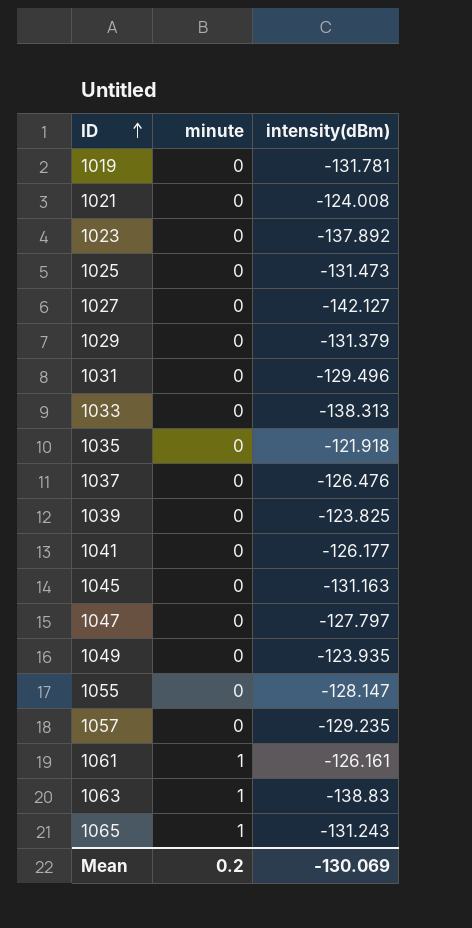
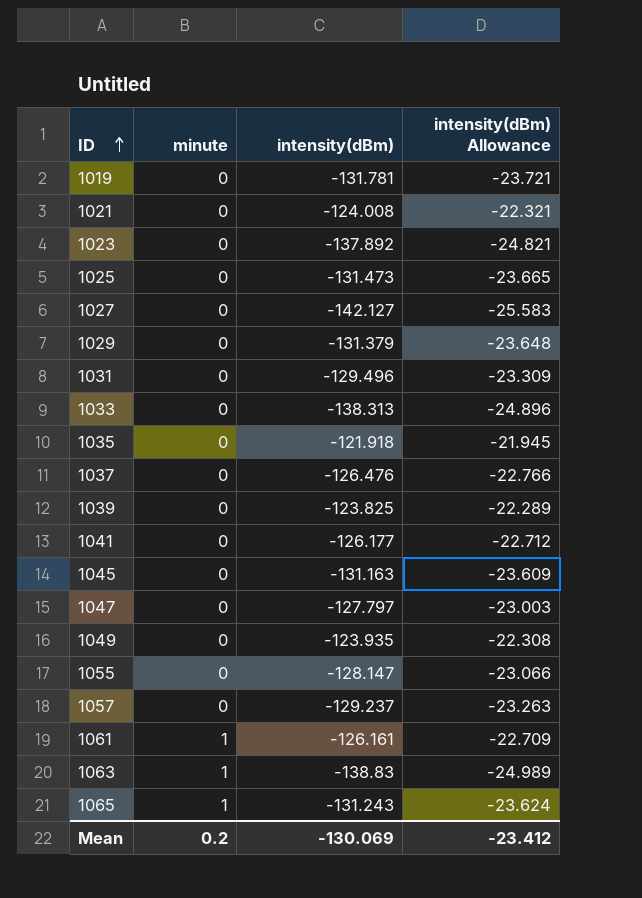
column intensity(dBm) Allowance | formula: none -> [intensity(dBm)] * 0.18
1057 | intensity(dBm): -129.235 -> -129.237

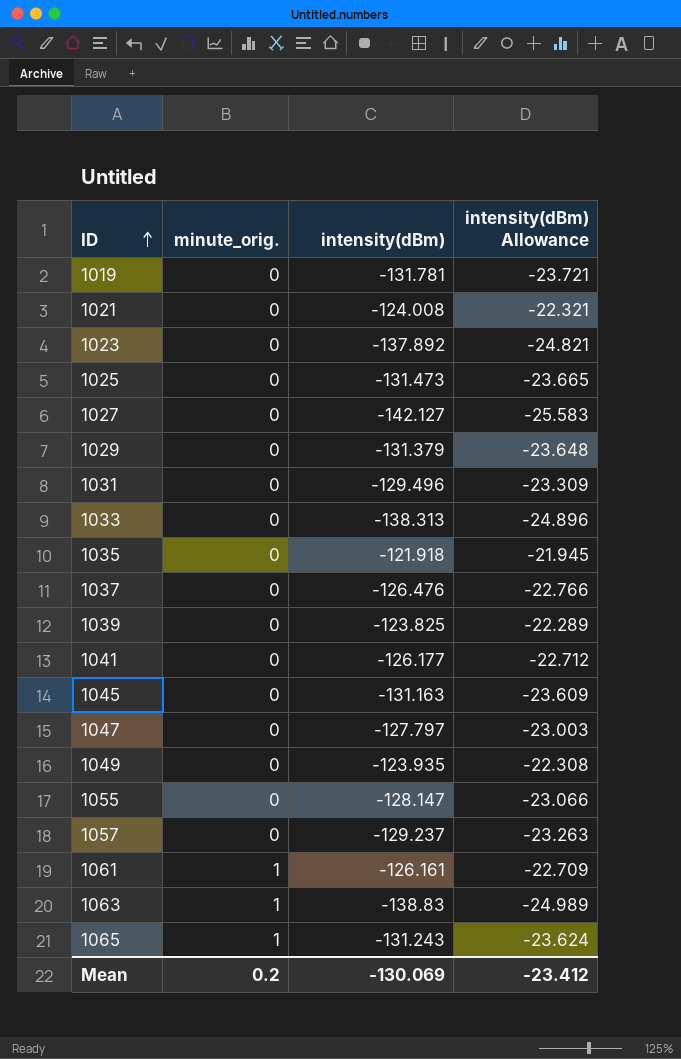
column name: minute -> minute_orig.

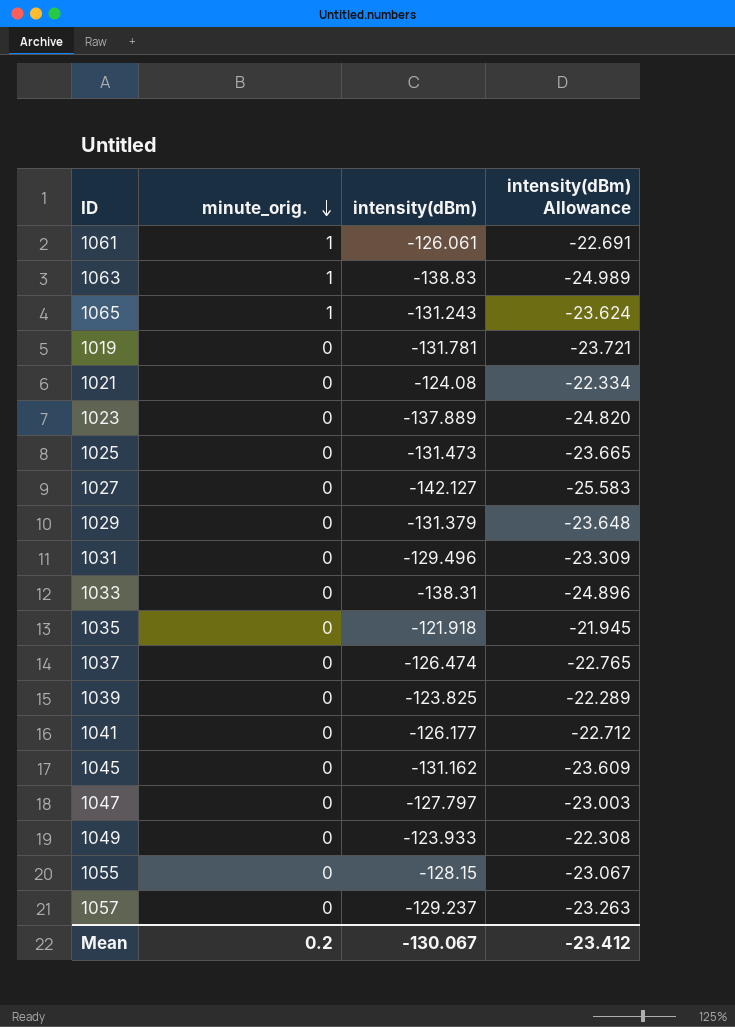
row order: ID ascending -> minute_orig. descending
1061 | intensity(dBm): -126.161 -> -126.061
1061 | intensity(dBm) Allowance: -22.709 -> -22.691
1021 | intensity(dBm): -124.008 -> -124.08
1021 | intensity(dBm) Allowance: -22.321 -> -22.334
1023 | intensity(dBm): -137.892 -> -137.889
1023 | intensity(dBm) Allowance: -24.821 -> -24.820
1033 | intensity(dBm): -138.313 -> -138.31
1037 | intensity(dBm): -126.476 -> -126.474
1037 | intensity(dBm) Allowance: -22.766 -> -22.765
1045 | intensity(dBm): -131.163 -> -131.162
1049 | intensity(dBm): -123.935 -> -123.933
1055 | intensity(dBm): -128.147 -> -128.15
1055 | intensity(dBm) Allowance: -23.066 -> -23.067
Mean | intensity(dBm): -130.069 -> -130.067

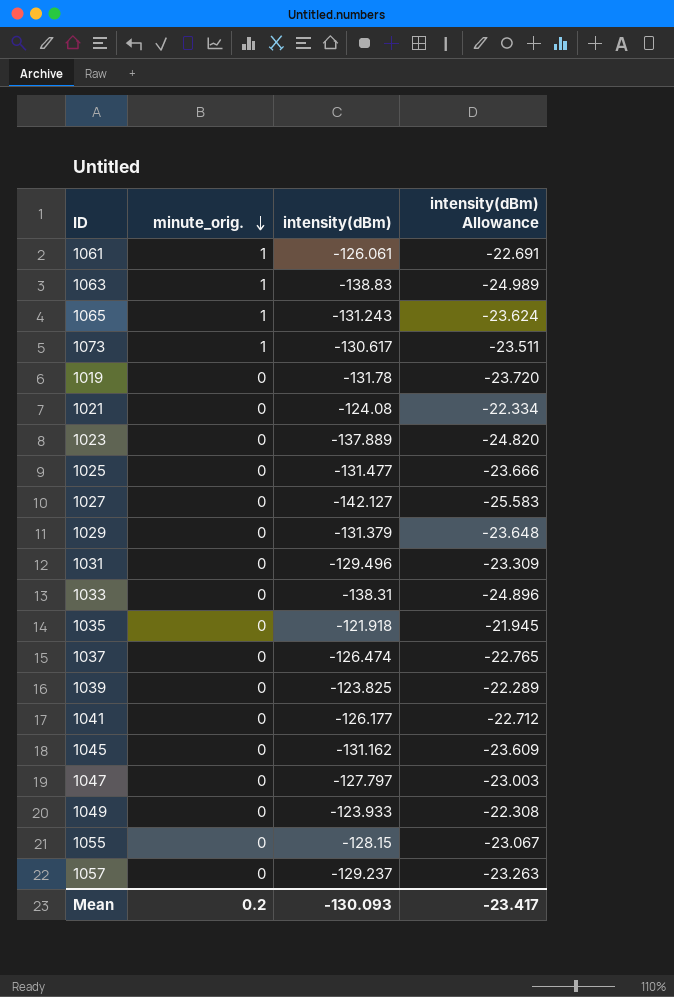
row 1073: none -> 1 | -130.617 | -23.511
1019 | intensity(dBm): -131.781 -> -131.78
1019 | intensity(dBm) Allowance: -23.721 -> -23.720
1025 | intensity(dBm): -131.473 -> -131.477
1025 | intensity(dBm) Allowance: -23.665 -> -23.666
Mean | intensity(dBm): -130.067 -> -130.093
Mean | intensity(dBm) Allowance: -23.412 -> -23.417

